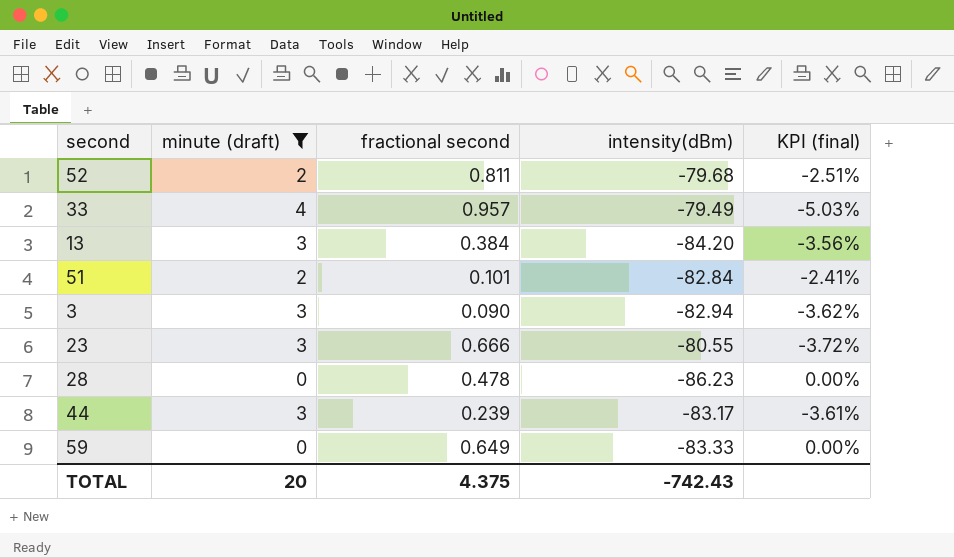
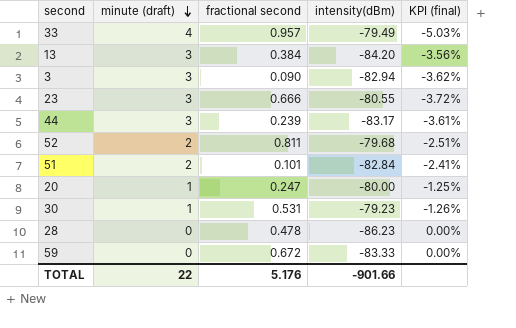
filter: minute (draft) != 1 -> none
row order: none -> minute (draft) descending
59 | fractional second: 0.649 -> 0.672
TOTAL | minute (draft): 20 -> 22
TOTAL | fractional second: 4.375 -> 5.176
TOTAL | intensity(dBm): -742.43 -> -901.66

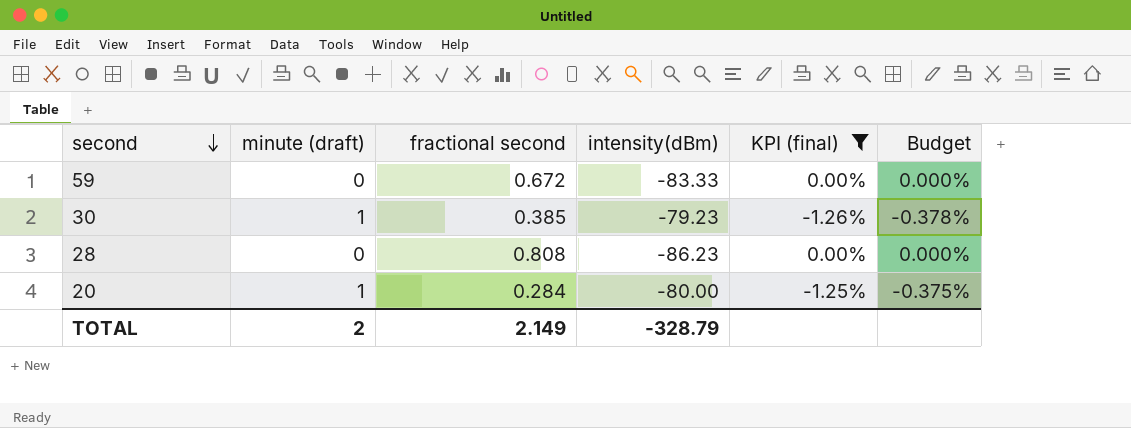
filter: none -> KPI (final) >= -1.26%
row order: minute (draft) descending -> second descending
column Budget | formula: none -> [KPI (final)] * 0.3
30 | fractional second: 0.531 -> 0.385
28 | fractional second: 0.478 -> 0.808
20 | fractional second: 0.247 -> 0.284
TOTAL | minute (draft): 22 -> 2
TOTAL | fractional second: 5.176 -> 2.149
TOTAL | intensity(dBm): -901.66 -> -328.79

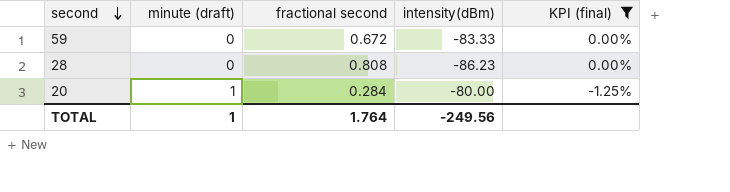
column Budget | formula: [KPI (final)] * 0.3 -> none
row 30: 1 | 0.385 | -79.23 | -1.26% | -0.378% -> none
TOTAL | minute (draft): 2 -> 1
TOTAL | fractional second: 2.149 -> 1.764
TOTAL | intensity(dBm): -328.79 -> -249.56

